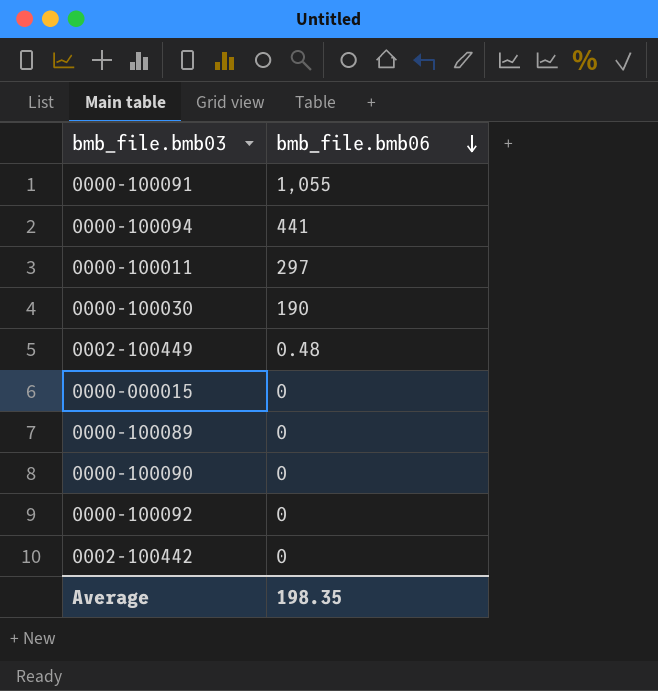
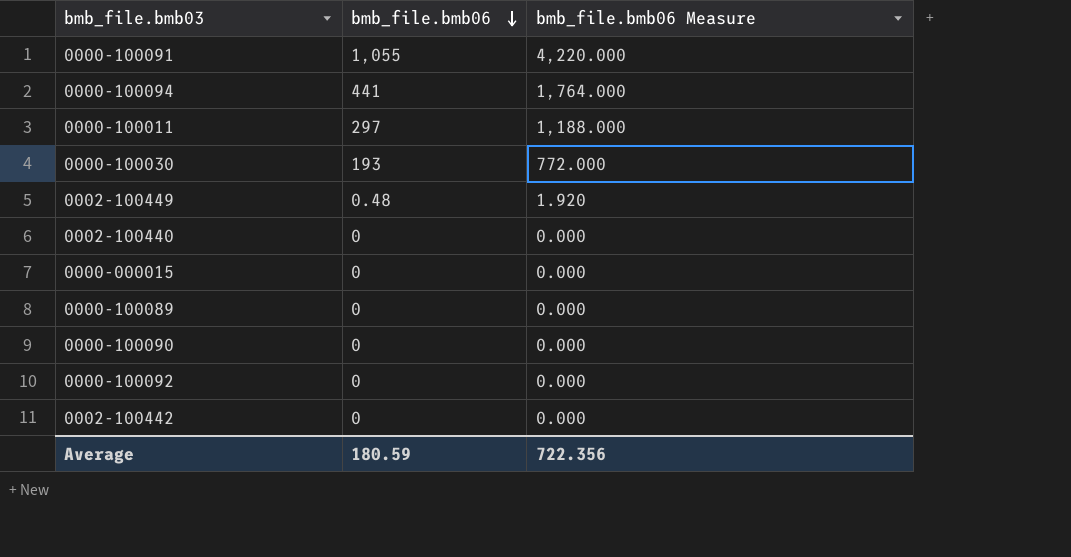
column bmb_file.bmb06 Measure | formula: none -> [bmb_file.bmb06] * 4
0000-100030 | bmb_file.bmb06: 190 -> 193
row 0002-100440: none -> 0 | 0.000
Average | bmb_file.bmb06: 198.35 -> 180.59

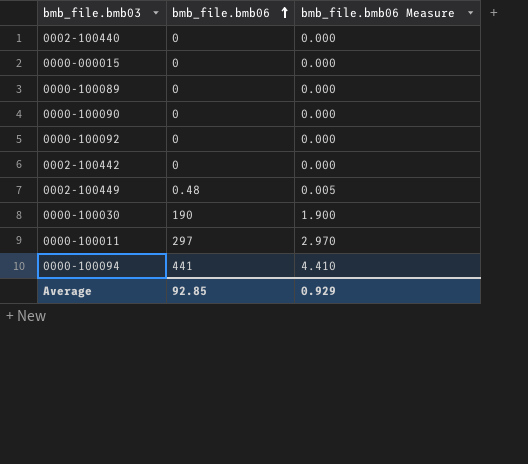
row order: bmb_file.bmb06 descending -> bmb_file.bmb06 ascending
column bmb_file.bmb06 Measure | formula: [bmb_file.bmb06] * 4 -> [bmb_file.bmb06] * 0.01
row 0000-100091: 1,055 | 4,220.000 -> none
0000-100030 | bmb_file.bmb06: 193 -> 190
Average | bmb_file.bmb06: 180.59 -> 92.85
Average | bmb_file.bmb06 Measure: 722.356 -> 0.929

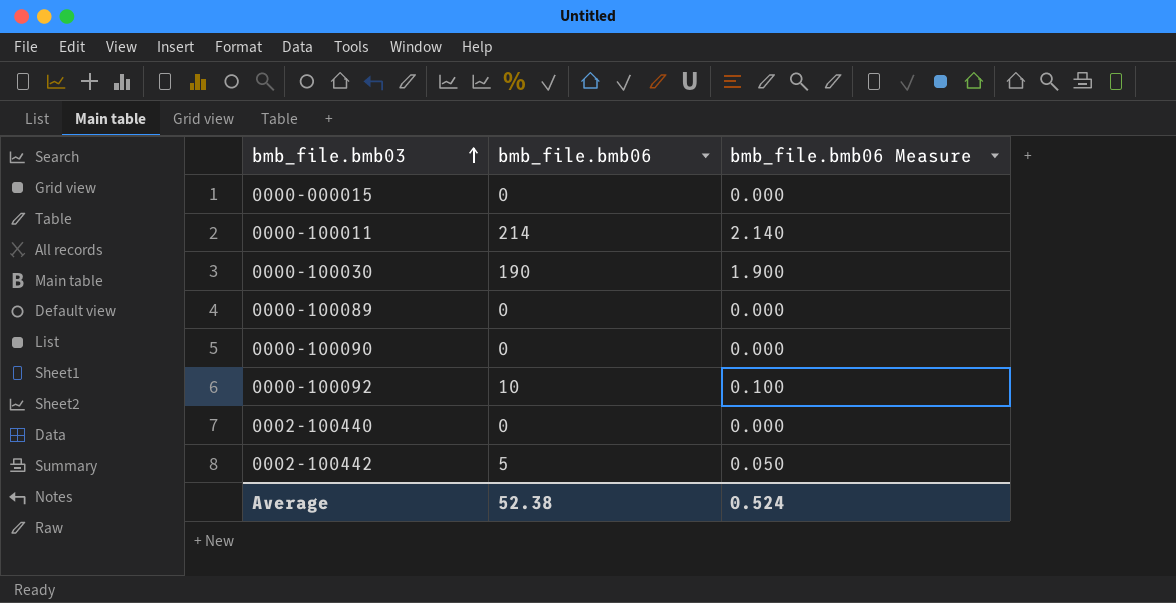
row order: bmb_file.bmb06 ascending -> bmb_file.bmb03 ascending
row 0002-100449: 0.48 | 0.005 -> none
row 0000-100094: 441 | 4.410 -> none
0000-100011 | bmb_file.bmb06: 297 -> 214
0000-100011 | bmb_file.bmb06 Measure: 2.970 -> 2.140
0000-100092 | bmb_file.bmb06: 0 -> 10
0000-100092 | bmb_file.bmb06 Measure: 0.000 -> 0.100
0002-100442 | bmb_file.bmb06: 0 -> 5
0002-100442 | bmb_file.bmb06 Measure: 0.000 -> 0.050
Average | bmb_file.bmb06: 92.85 -> 52.38
Average | bmb_file.bmb06 Measure: 0.929 -> 0.524

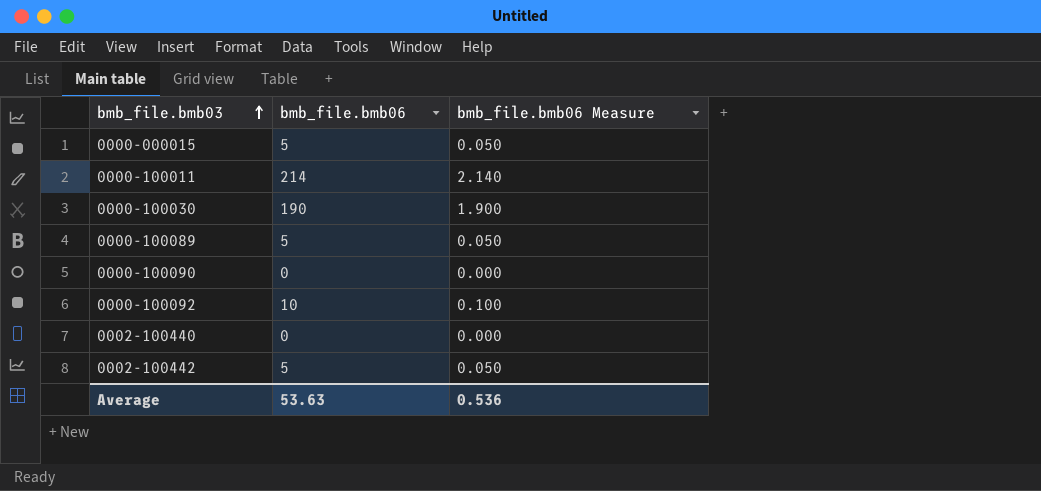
0000-000015 | bmb_file.bmb06: 0 -> 5
0000-000015 | bmb_file.bmb06 Measure: 0.000 -> 0.050
0000-100089 | bmb_file.bmb06: 0 -> 5
0000-100089 | bmb_file.bmb06 Measure: 0.000 -> 0.050
Average | bmb_file.bmb06: 52.38 -> 53.63
Average | bmb_file.bmb06 Measure: 0.524 -> 0.536

